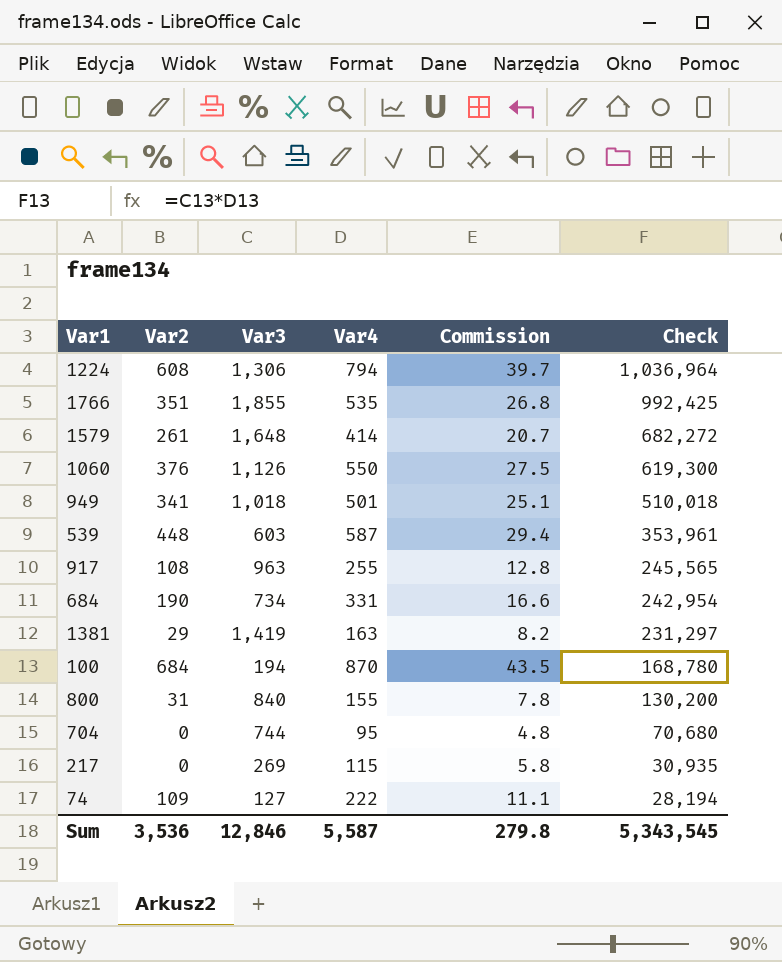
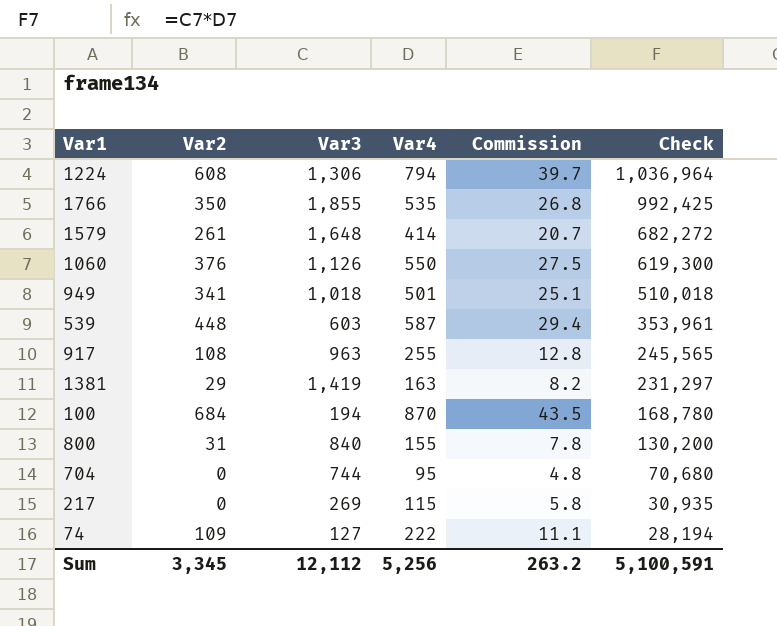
row 684: 190 | 734 | 331 | 16.6 | 242,954 -> none
1766 | Var2: 351 -> 350
Sum | Var2: 3,536 -> 3,345
Sum | Var3: 12,846 -> 12,112
Sum | Var4: 5,587 -> 5,256
Sum | Commission: 279.8 -> 263.2
Sum | Check: 5,343,545 -> 5,100,591

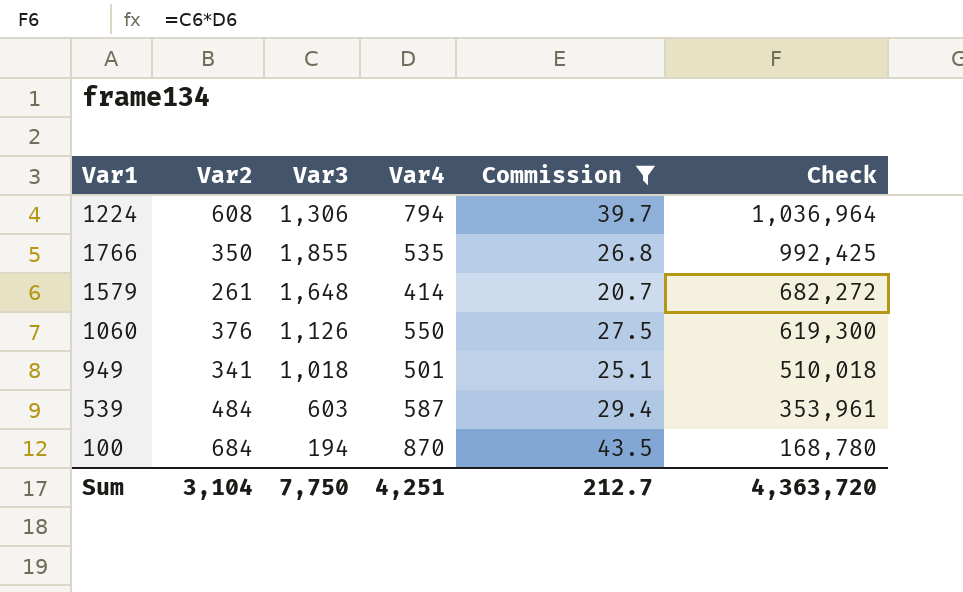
filter: none -> Commission >= 20.7
539 | Var2: 448 -> 484
Sum | Var2: 3,345 -> 3,104
Sum | Var3: 12,112 -> 7,750
Sum | Var4: 5,256 -> 4,251
Sum | Commission: 263.2 -> 212.7
Sum | Check: 5,100,591 -> 4,363,720

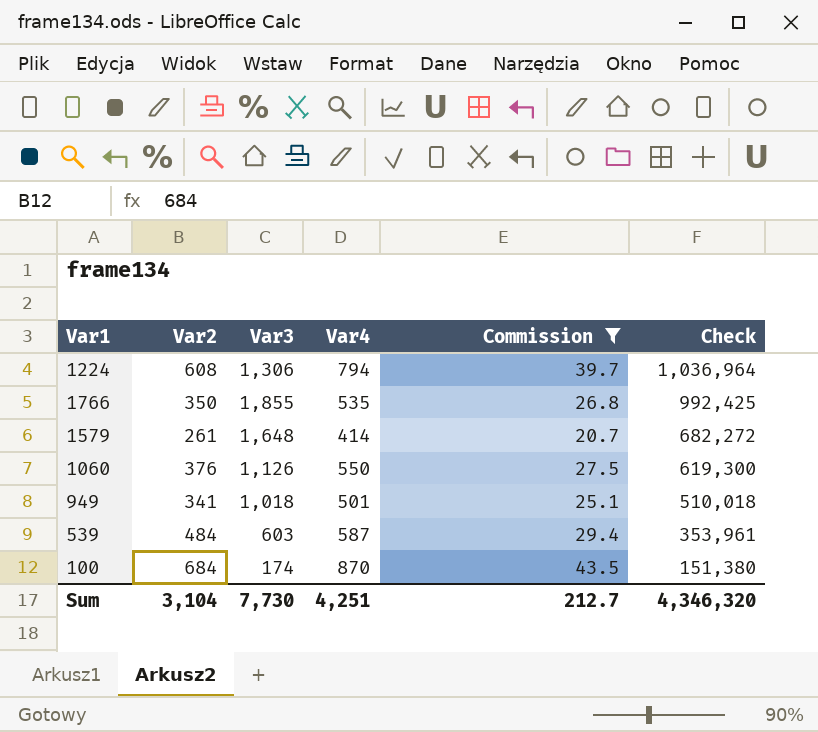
100 | Var3: 194 -> 174
100 | Check: 168,780 -> 151,380
Sum | Var3: 7,750 -> 7,730
Sum | Check: 4,363,720 -> 4,346,320

